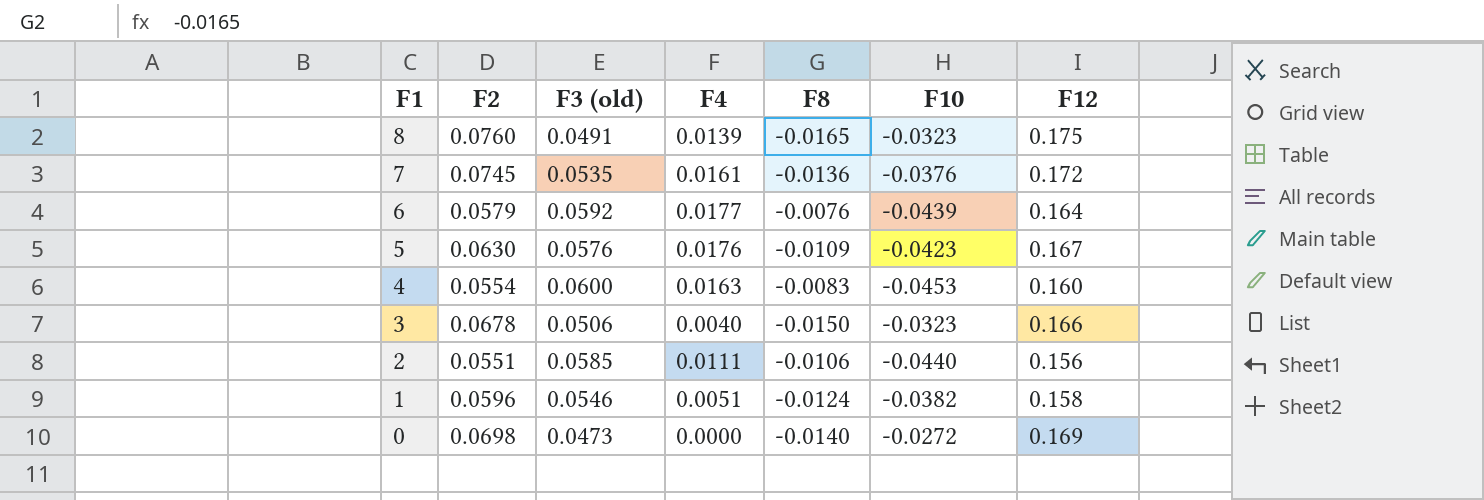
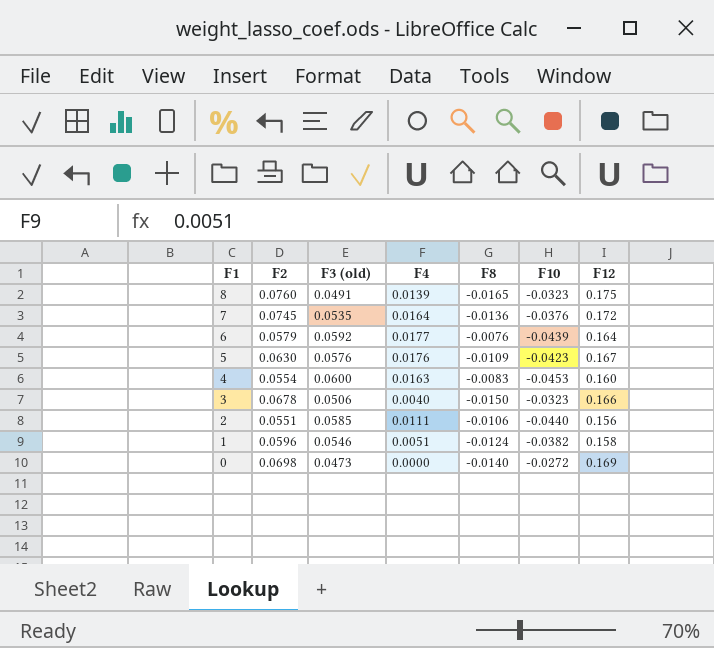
7 | F4: 0.0161 -> 0.0164

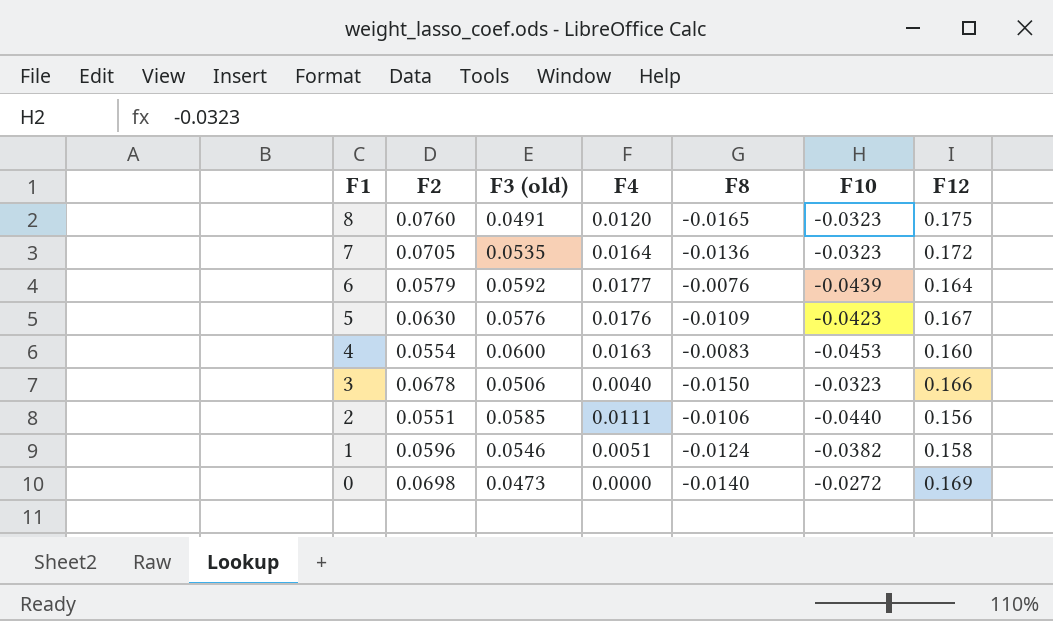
8 | F4: 0.0139 -> 0.0120
7 | F2: 0.0745 -> 0.0705
7 | F10: -0.0376 -> -0.0323

